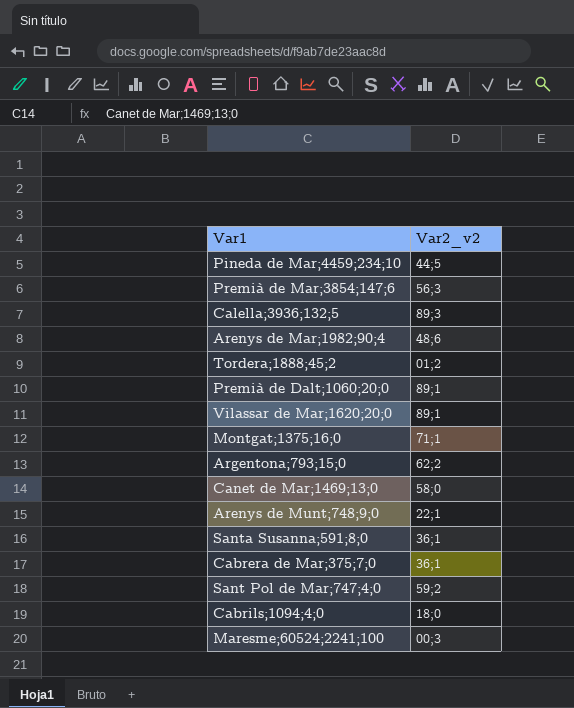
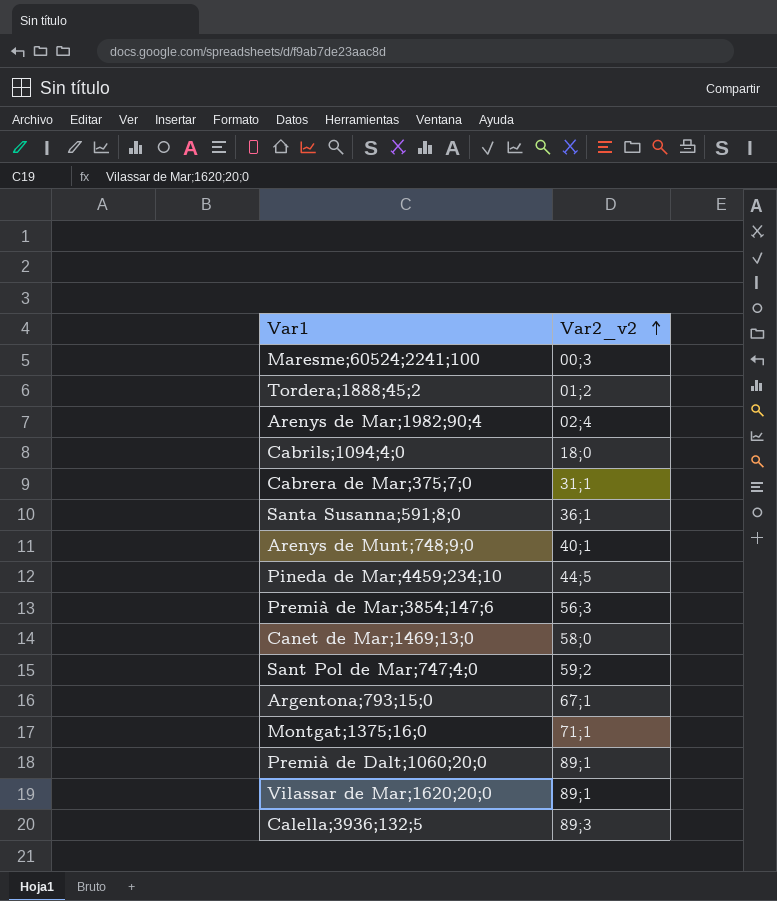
row order: none -> Var2_v2 ascending
Arenys de Mar;1982;90;4 | Var2_v2: 48;6 -> 02;4
Cabrera de Mar;375;7;0 | Var2_v2: 36;1 -> 31;1
Arenys de Munt;748;9;0 | Var2_v2: 22;1 -> 40;1
Argentona;793;15;0 | Var2_v2: 62;2 -> 67;1

